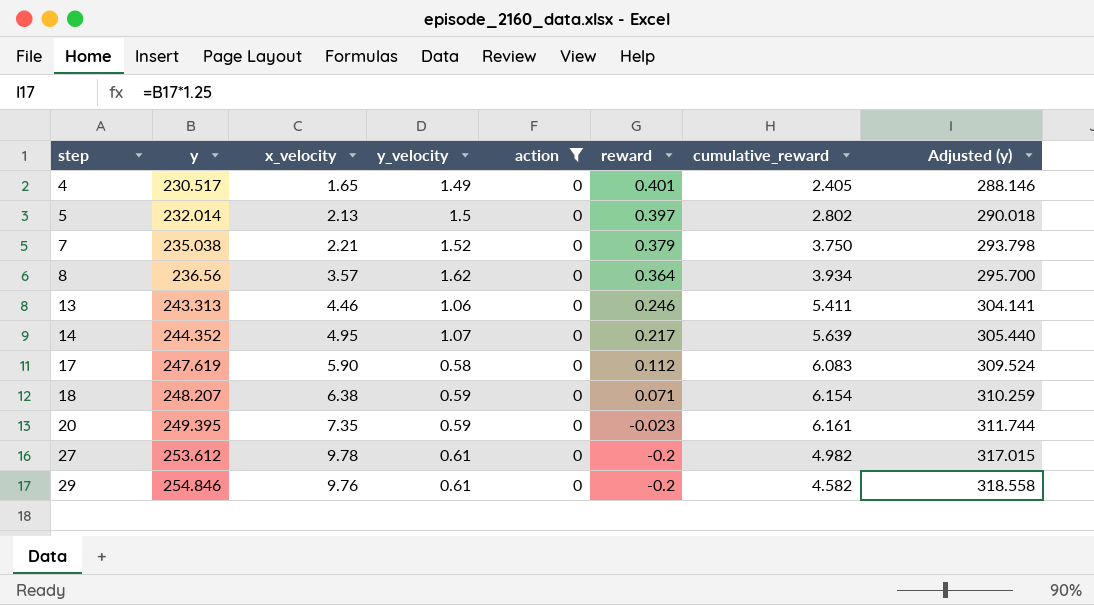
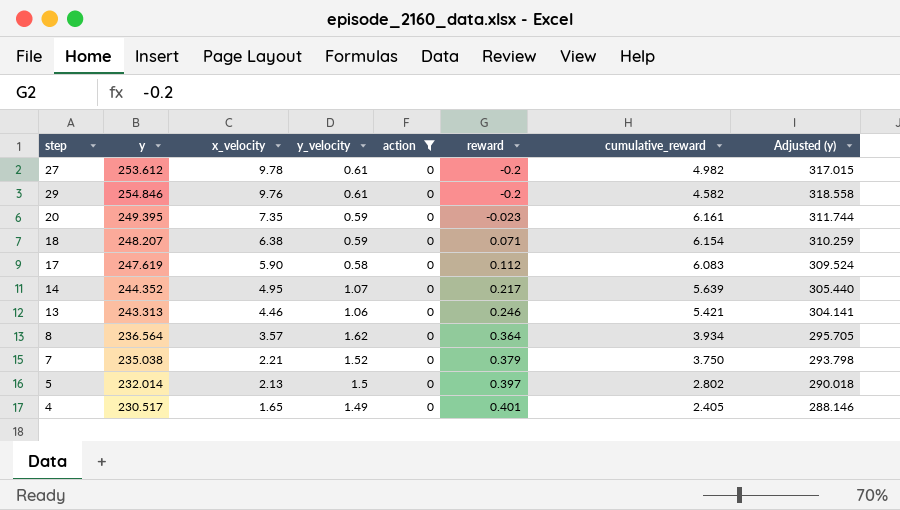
row order: step ascending -> x_velocity descending
13 | cumulative_reward: 5.411 -> 5.421
8 | y: 236.56 -> 236.564
8 | Adjusted (y): 295.700 -> 295.705

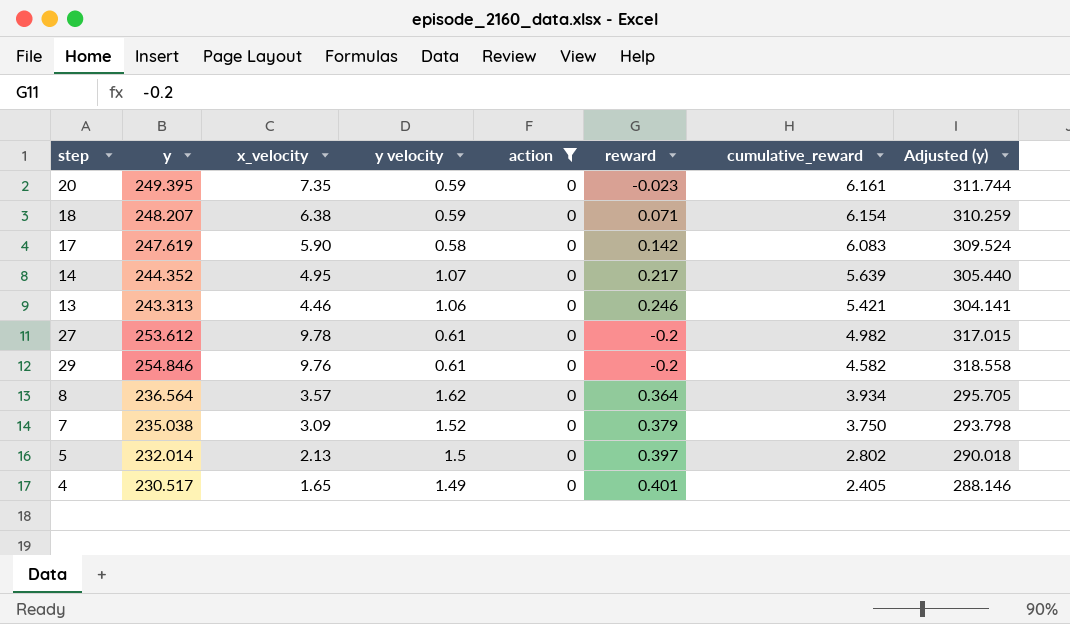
row order: x_velocity descending -> cumulative_reward descending
column name: y_velocity -> y velocity
17 | reward: 0.112 -> 0.142
7 | x_velocity: 2.21 -> 3.09

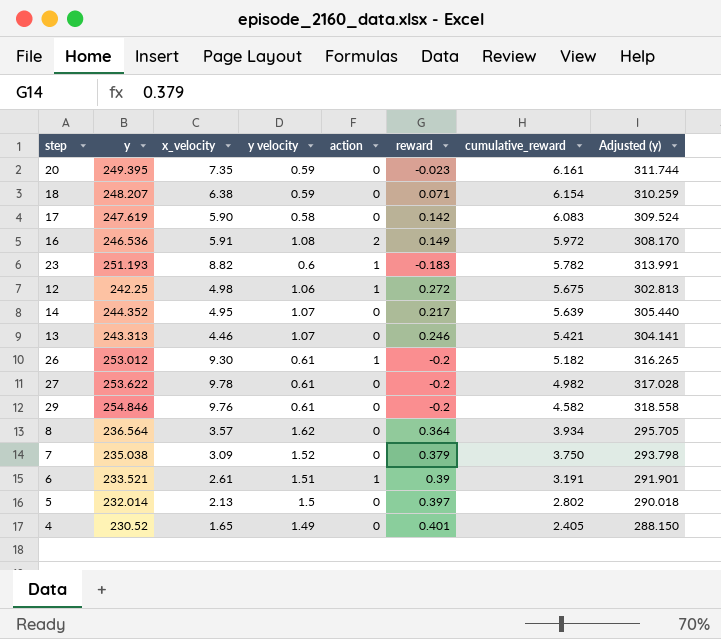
filter: action = 0 -> none
13 | y velocity: 1.06 -> 1.07
27 | y: 253.612 -> 253.622
27 | Adjusted (y): 317.015 -> 317.028
4 | y: 230.517 -> 230.52
4 | Adjusted (y): 288.146 -> 288.150

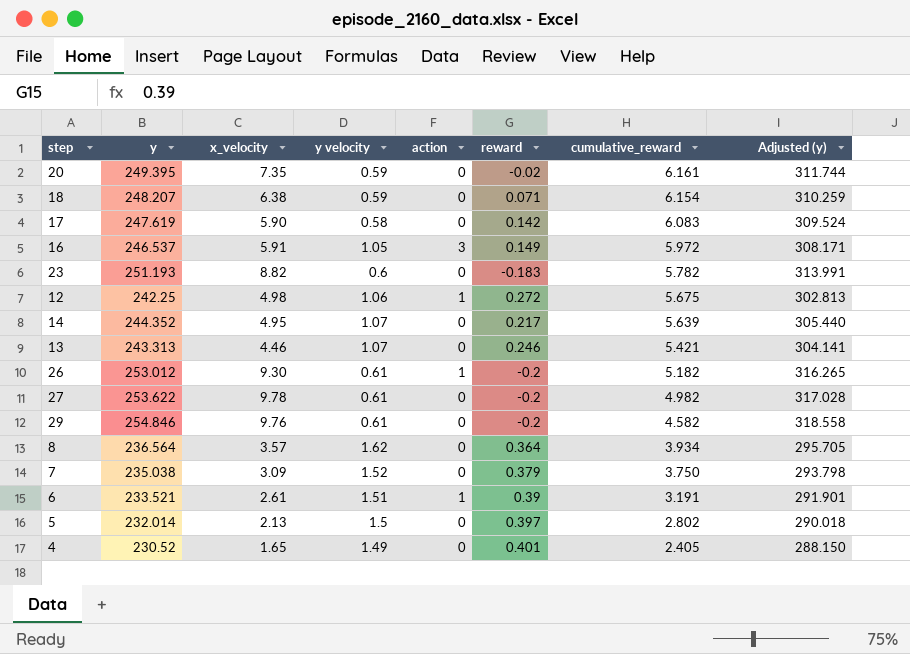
20 | reward: -0.023 -> -0.02
16 | y: 246.536 -> 246.537
16 | y velocity: 1.08 -> 1.05
16 | action: 2 -> 3
16 | Adjusted (y): 308.170 -> 308.171
23 | action: 1 -> 0

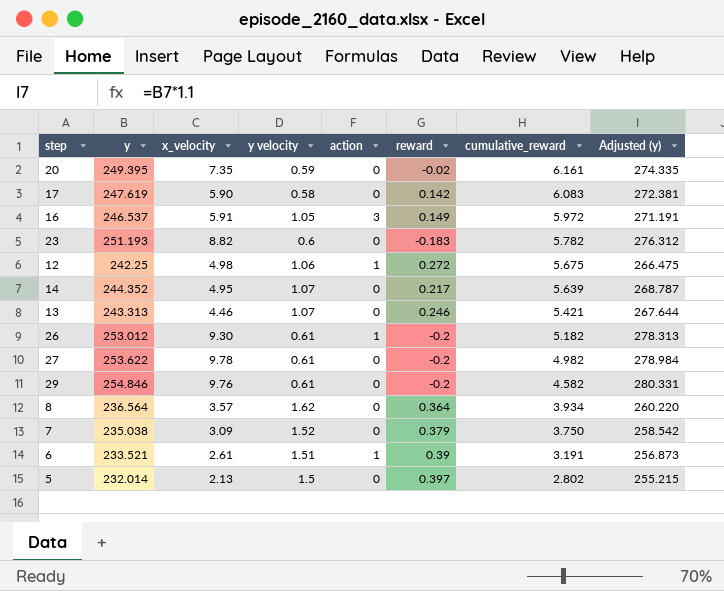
column Adjusted (y) | formula: [y] * 1.25 -> [y] * 1.1
row 18: 248.207 | 6.38 | 0.59 | 0 | 0.071 | 6.154 | 310.259 -> none
row 4: 230.52 | 1.65 | 1.49 | 0 | 0.401 | 2.405 | 288.150 -> none

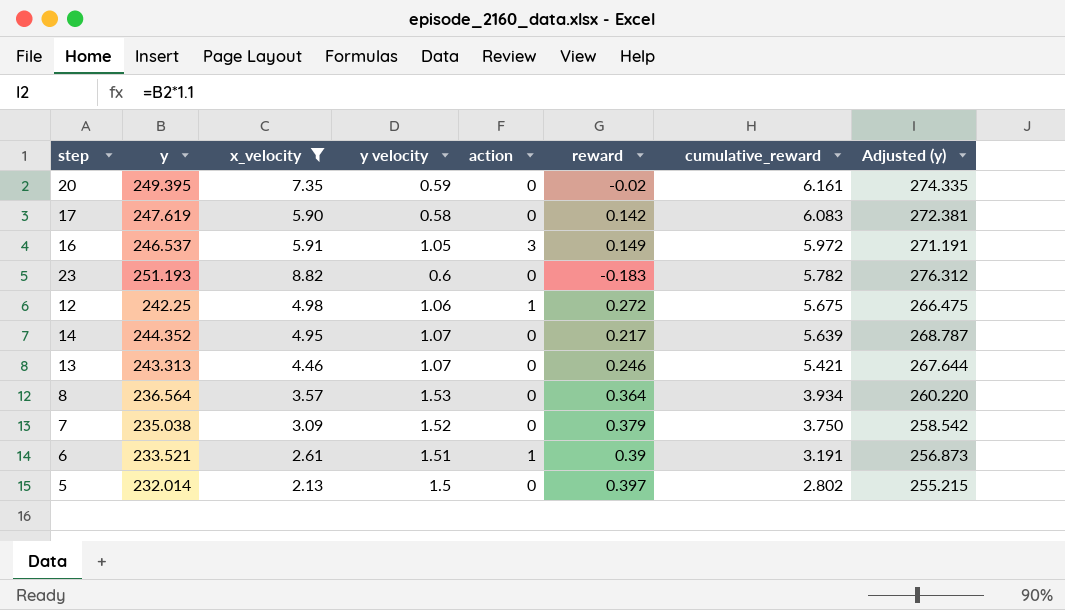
filter: none -> x_velocity <= 8.82
8 | y velocity: 1.62 -> 1.53

